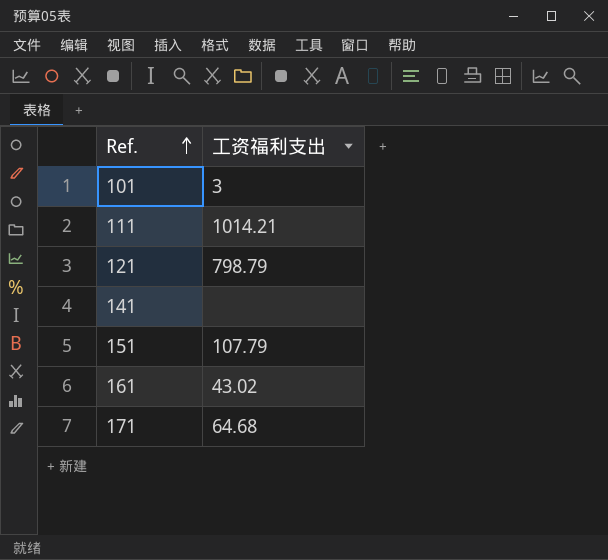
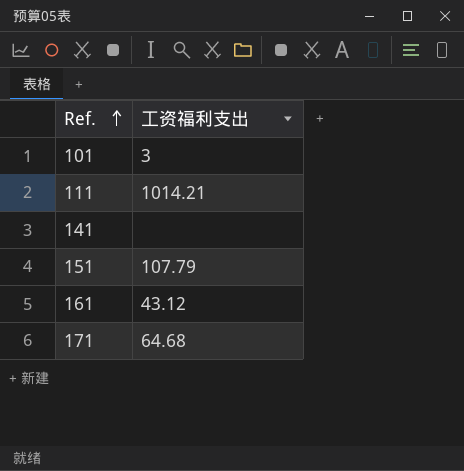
row 121: 798.79 -> none
161 | 工资福利支出: 43.02 -> 43.12

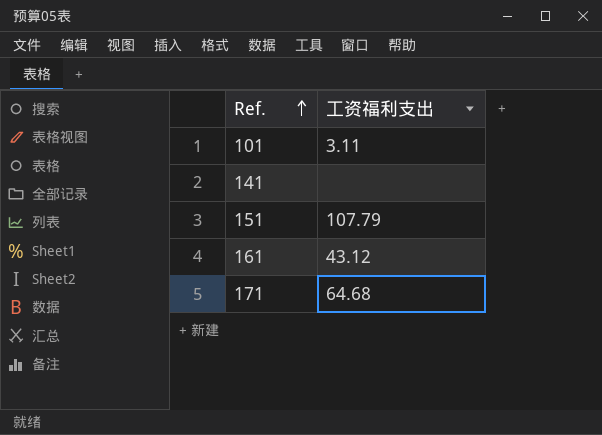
row 111: 1014.21 -> none
101 | 工资福利支出: 3 -> 3.11

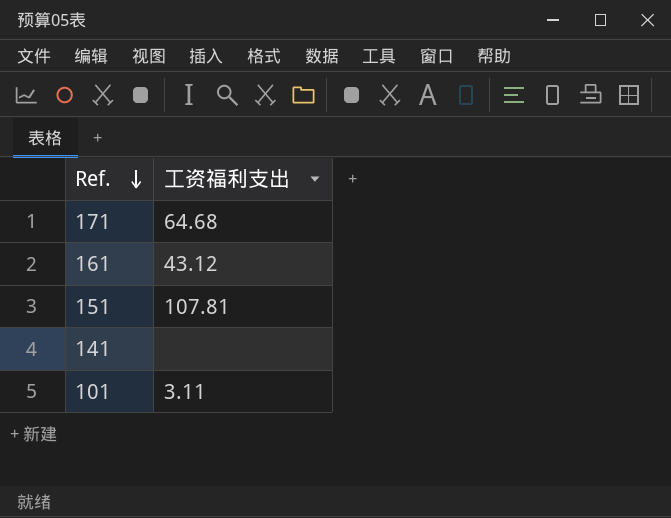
row order: Ref. ascending -> Ref. descending
151 | 工资福利支出: 107.79 -> 107.81

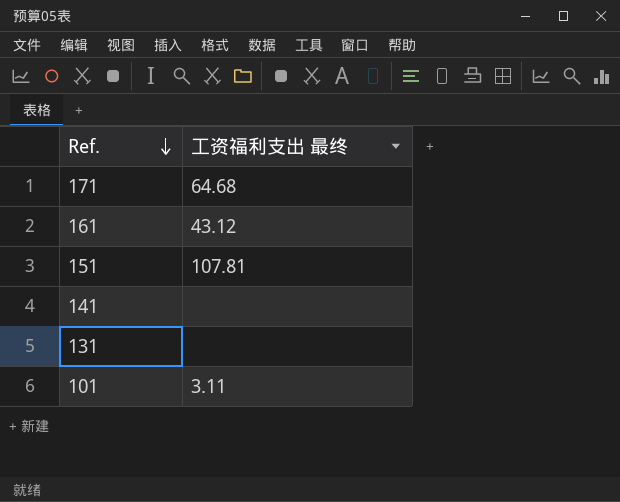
column name: 工资福利支出 -> 工资福利支出 最终
row 131: none -> none

